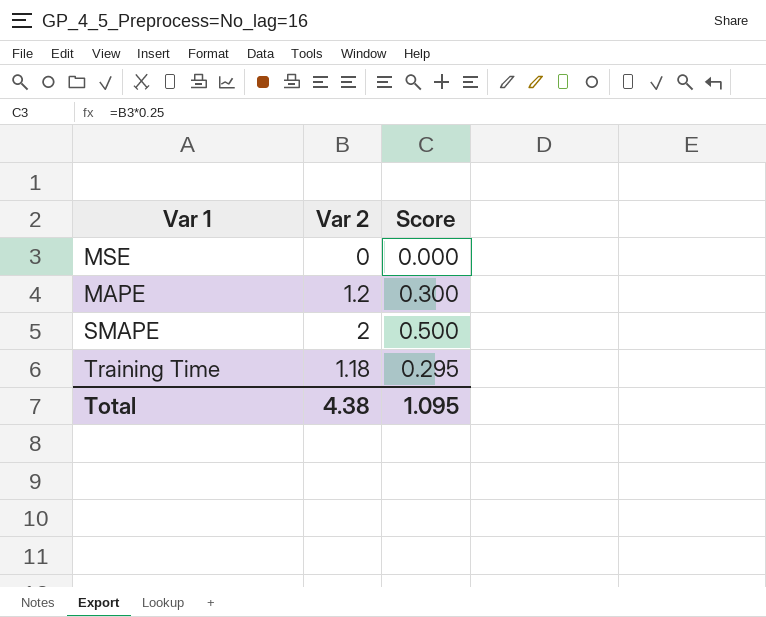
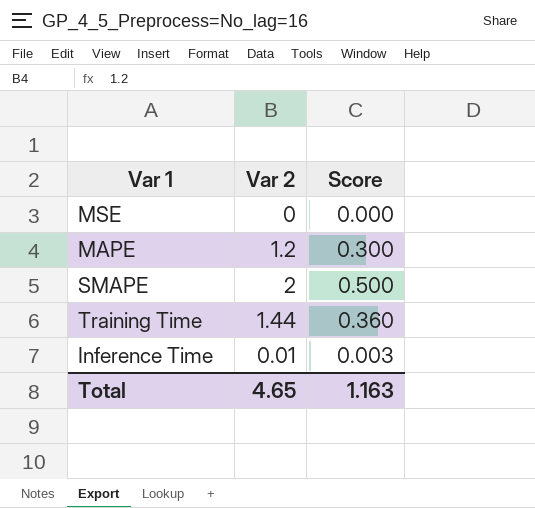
Training Time | Var 2: 1.18 -> 1.44
Training Time | Score: 0.295 -> 0.360
row Inference Time: none -> 0.01 | 0.003
Total | Var 2: 4.38 -> 4.65
Total | Score: 1.095 -> 1.163

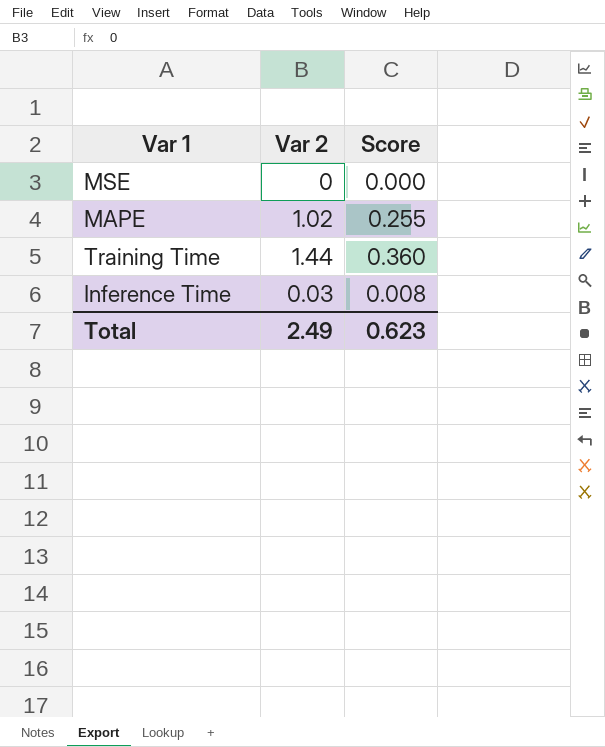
row SMAPE: 2 | 0.500 -> none
MAPE | Var 2: 1.2 -> 1.02
MAPE | Score: 0.300 -> 0.255
Inference Time | Var 2: 0.01 -> 0.03
Inference Time | Score: 0.003 -> 0.008
Total | Var 2: 4.65 -> 2.49
Total | Score: 1.163 -> 0.623

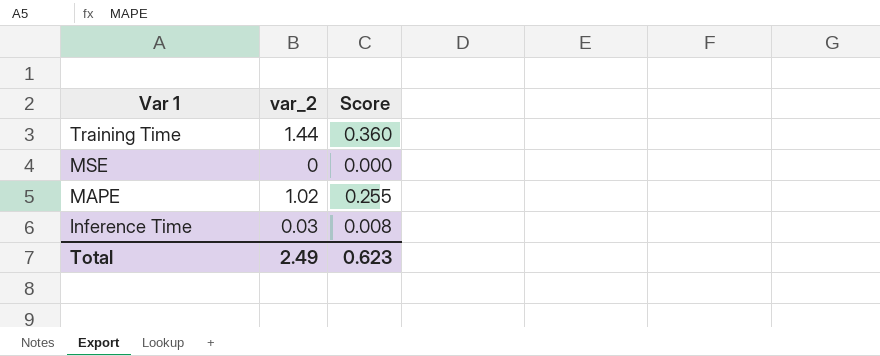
row order: none -> Var 1 descending
column name: Var 2 -> var_2

